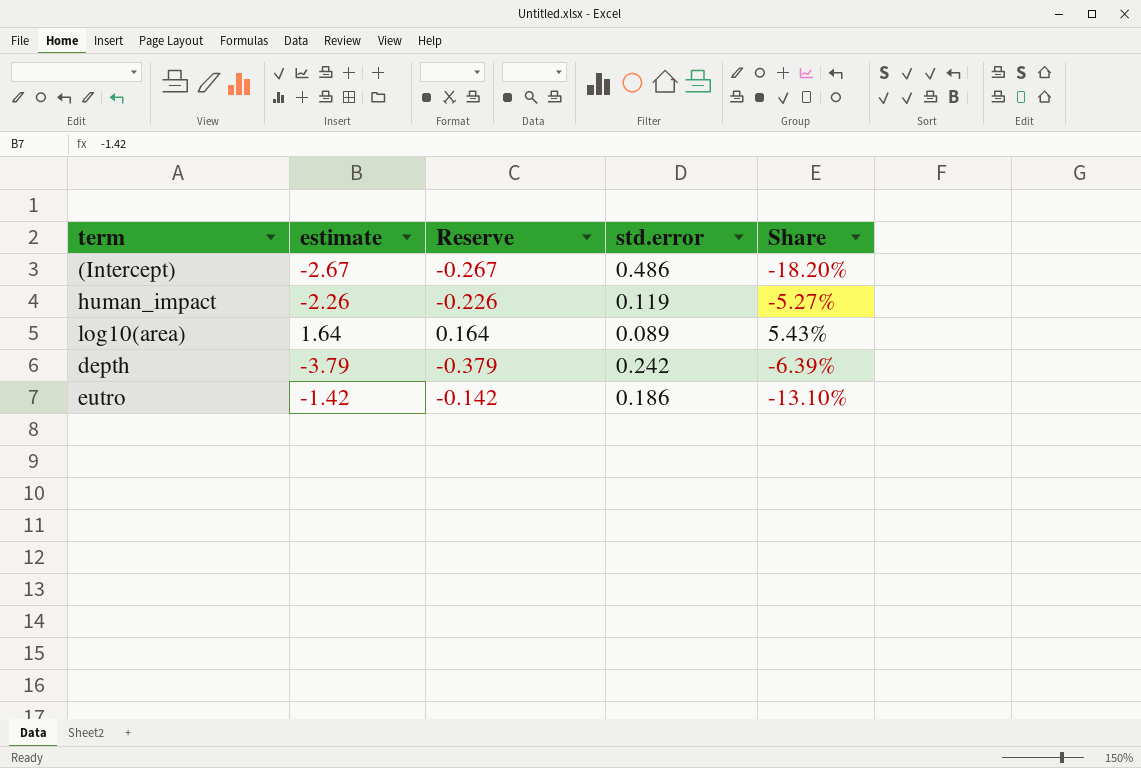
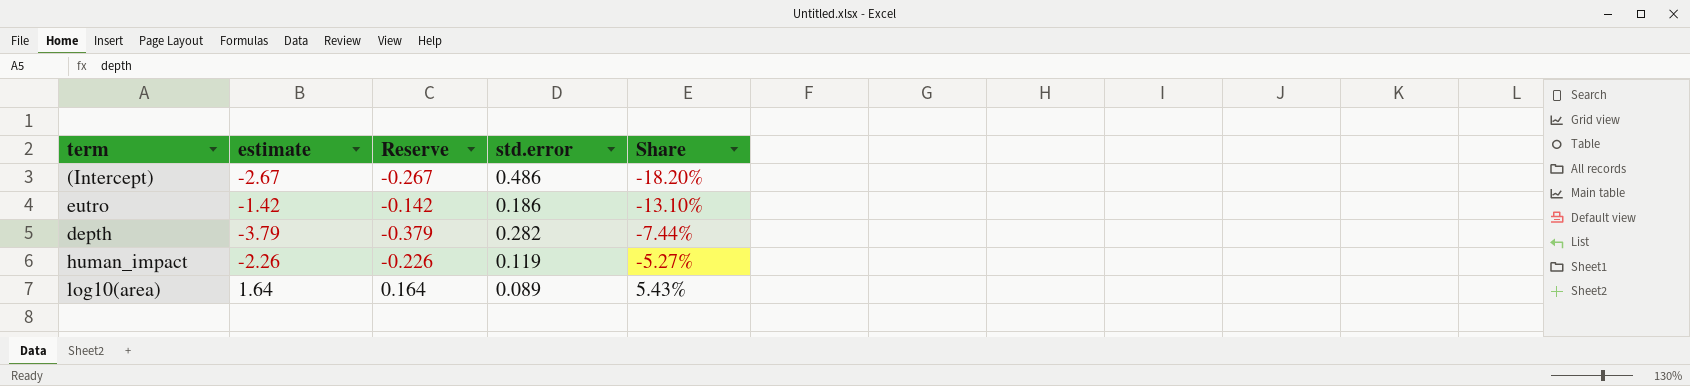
row order: none -> Share ascending
depth | std.error: 0.242 -> 0.282
depth | Share: -6.39% -> -7.44%

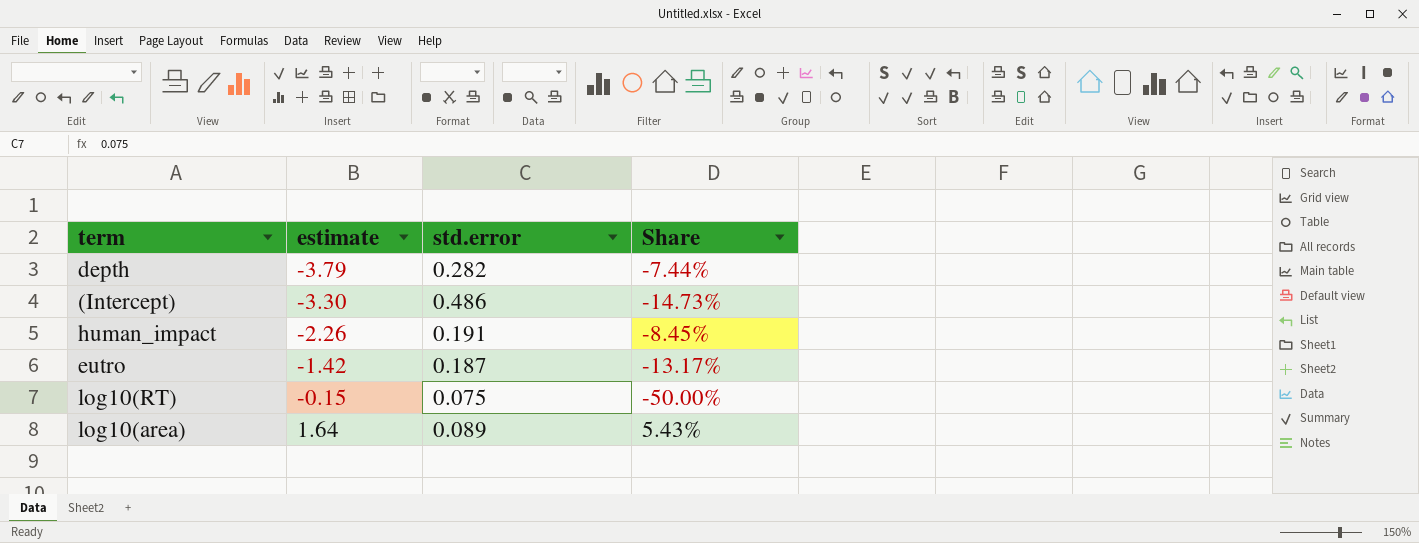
row order: Share ascending -> estimate ascending
column Reserve | formula: [estimate] * 0.1 -> none
(Intercept) | estimate: -2.67 -> -3.30
(Intercept) | Share: -18.20% -> -14.73%
human_impact | std.error: 0.119 -> 0.191
human_impact | Share: -5.27% -> -8.45%
eutro | std.error: 0.186 -> 0.187
eutro | Share: -13.10% -> -13.17%
row log10(RT): none -> -0.15 | 0.075 | -50.00%

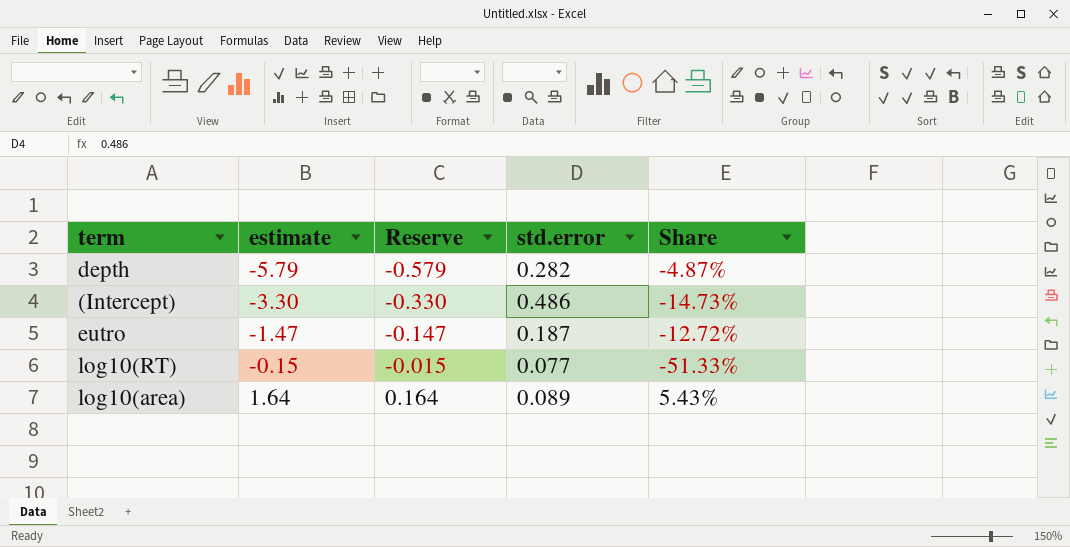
column Reserve | formula: none -> [estimate] * 0.1
row human_impact: -2.26 | 0.191 | -8.45% -> none
depth | estimate: -3.79 -> -5.79
depth | Share: -7.44% -> -4.87%
eutro | estimate: -1.42 -> -1.47
eutro | Share: -13.17% -> -12.72%
log10(RT) | std.error: 0.075 -> 0.077
log10(RT) | Share: -50.00% -> -51.33%

